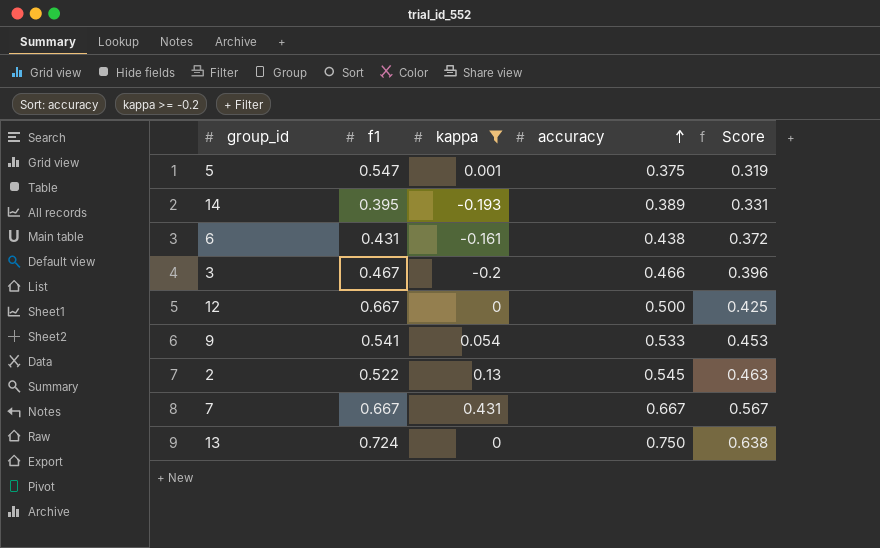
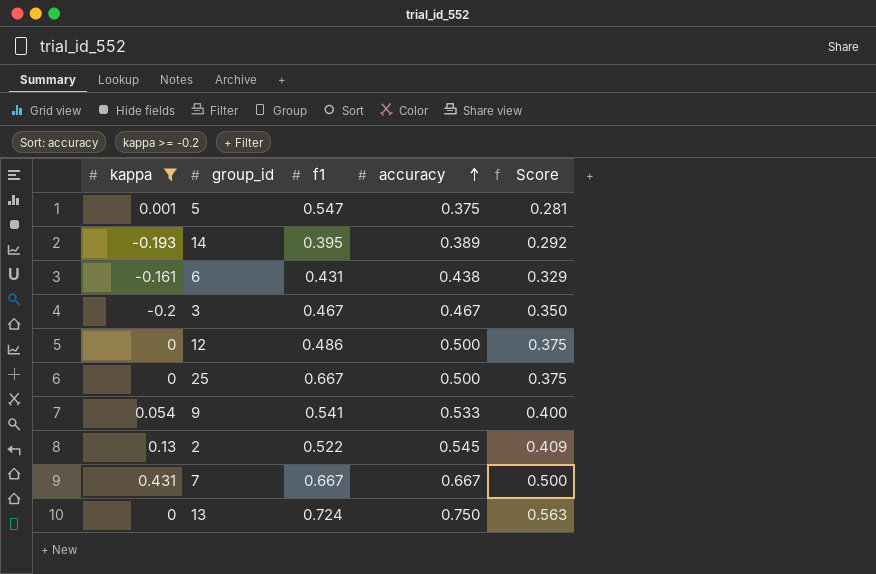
column kappa | position: 3 -> 1
column Score | formula: [accuracy] * 0.85 -> [accuracy] * 0.75
3 | accuracy: 0.466 -> 0.467
12 | f1: 0.667 -> 0.486
row 25: none -> 0 | 0.667 | 0.500 | 0.375

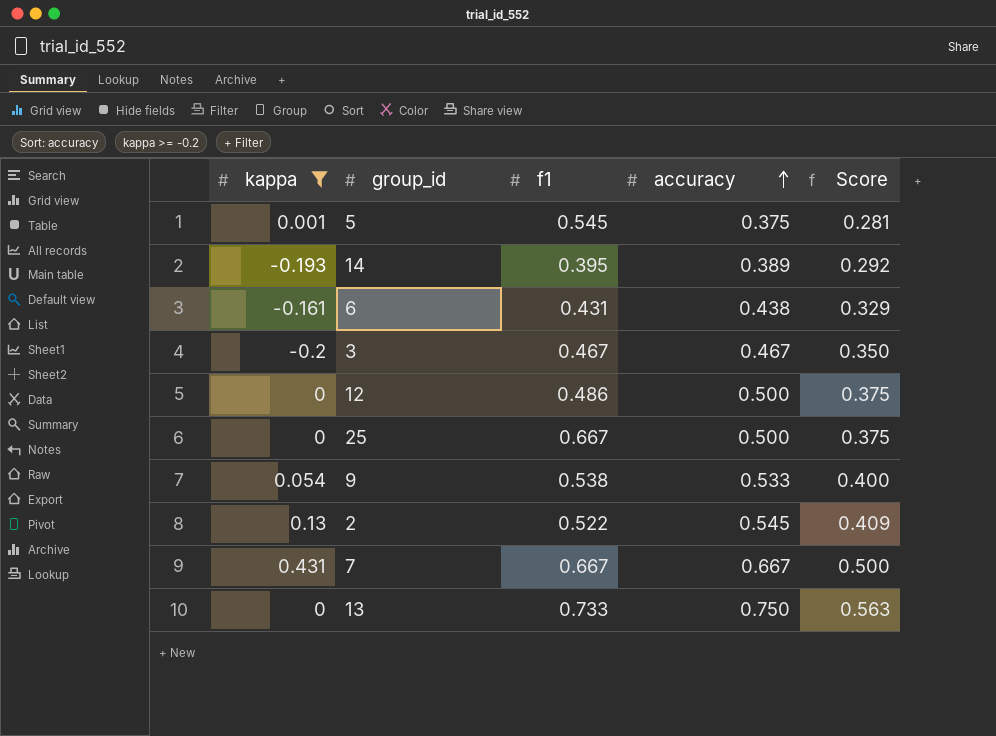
5 | f1: 0.547 -> 0.545
9 | f1: 0.541 -> 0.538
13 | f1: 0.724 -> 0.733

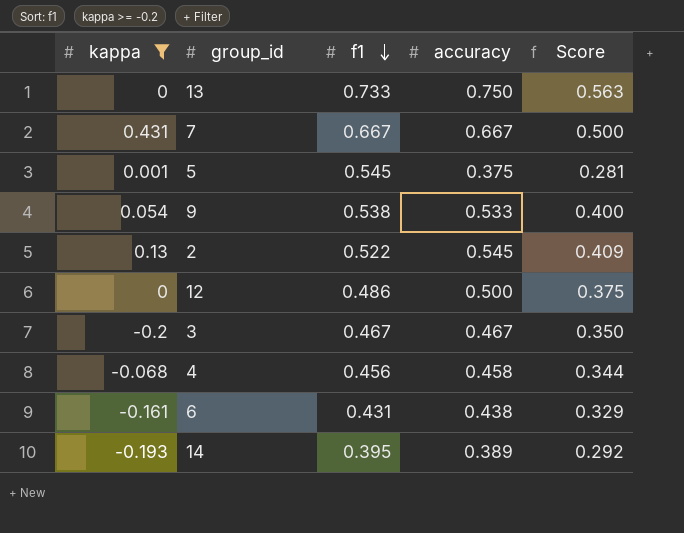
row order: accuracy ascending -> f1 descending
row 25: 0 | 0.667 | 0.500 | 0.375 -> none
row 4: none -> -0.068 | 0.456 | 0.458 | 0.344

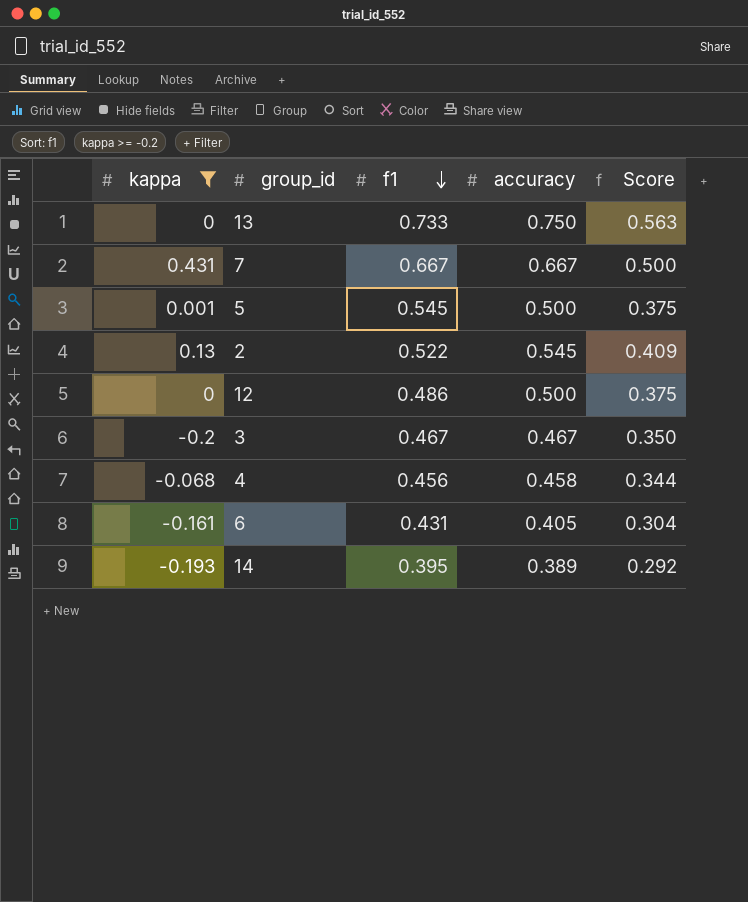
row 9: 0.054 | 0.538 | 0.533 | 0.400 -> none
5 | accuracy: 0.375 -> 0.500
5 | Score: 0.281 -> 0.375
6 | accuracy: 0.438 -> 0.405
6 | Score: 0.329 -> 0.304

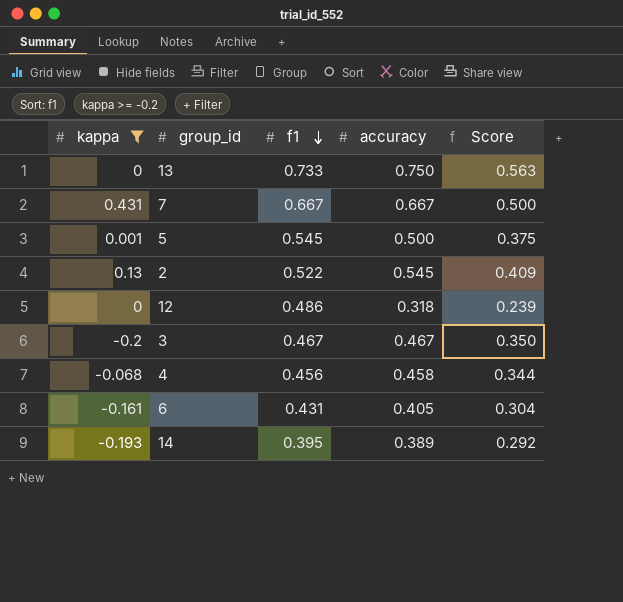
12 | accuracy: 0.500 -> 0.318
12 | Score: 0.375 -> 0.239

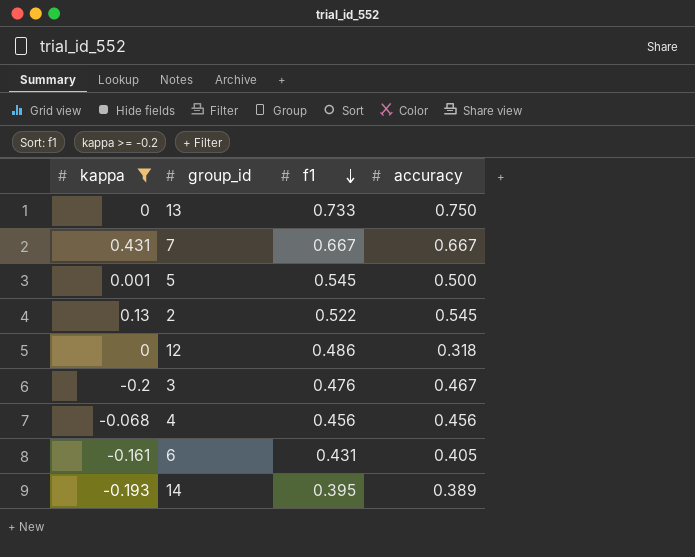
column Score | formula: [accuracy] * 0.75 -> none
3 | f1: 0.467 -> 0.476
4 | accuracy: 0.458 -> 0.456

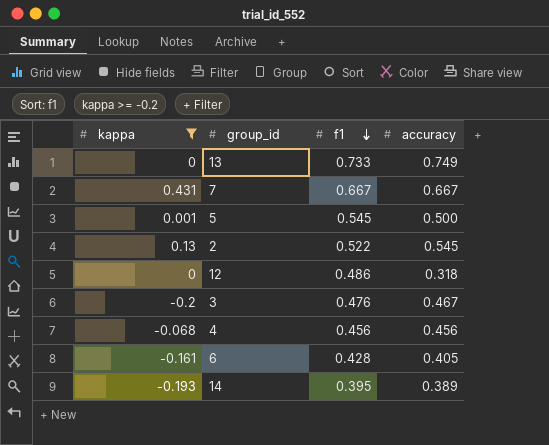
13 | accuracy: 0.750 -> 0.749
6 | f1: 0.431 -> 0.428

